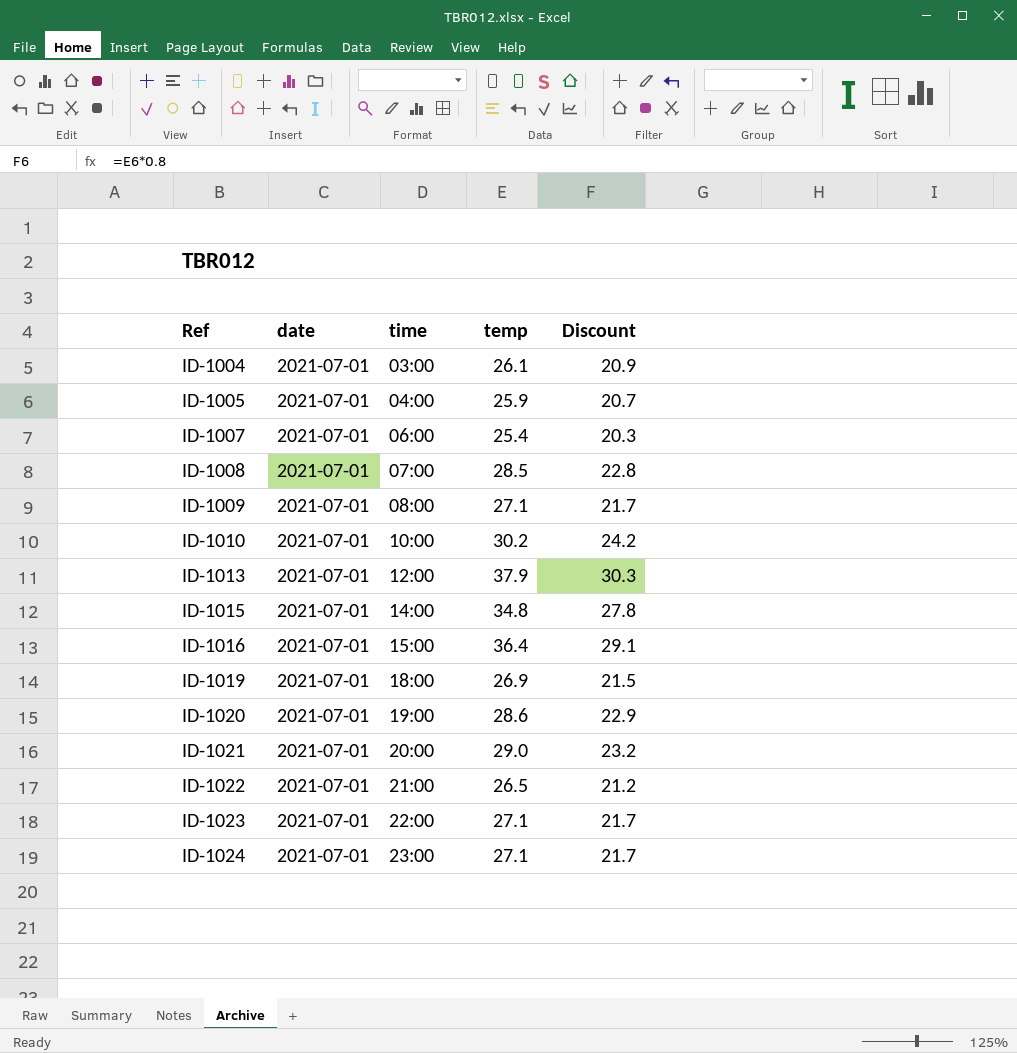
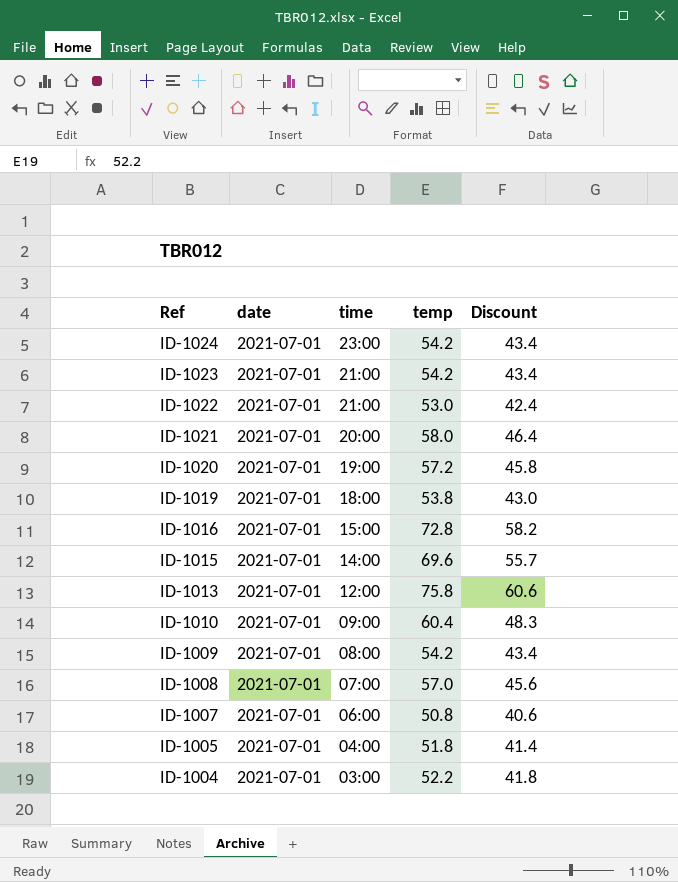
row order: Ref ascending -> Ref descending
ID-1024 | temp: 27.1 -> 54.2
ID-1024 | Discount: 21.7 -> 43.4
ID-1023 | time: 22:00 -> 21:00
ID-1023 | temp: 27.1 -> 54.2
ID-1023 | Discount: 21.7 -> 43.4
ID-1022 | temp: 26.5 -> 53.0
ID-1022 | Discount: 21.2 -> 42.4
ID-1021 | temp: 29.0 -> 58.0
ID-1021 | Discount: 23.2 -> 46.4
ID-1020 | temp: 28.6 -> 57.2
ID-1020 | Discount: 22.9 -> 45.8
ID-1019 | temp: 26.9 -> 53.8
ID-1019 | Discount: 21.5 -> 43.0
ID-1016 | temp: 36.4 -> 72.8
ID-1016 | Discount: 29.1 -> 58.2
ID-1015 | temp: 34.8 -> 69.6
ID-1015 | Discount: 27.8 -> 55.7
ID-1013 | temp: 37.9 -> 75.8
ID-1013 | Discount: 30.3 -> 60.6
ID-1010 | time: 10:00 -> 09:00
ID-1010 | temp: 30.2 -> 60.4
ID-1010 | Discount: 24.2 -> 48.3
ID-1009 | temp: 27.1 -> 54.2
ID-1009 | Discount: 21.7 -> 43.4
ID-1008 | temp: 28.5 -> 57.0
ID-1008 | Discount: 22.8 -> 45.6
ID-1007 | temp: 25.4 -> 50.8
ID-1007 | Discount: 20.3 -> 40.6
ID-1005 | temp: 25.9 -> 51.8
ID-1005 | Discount: 20.7 -> 41.4
ID-1004 | temp: 26.1 -> 52.2
ID-1004 | Discount: 20.9 -> 41.8

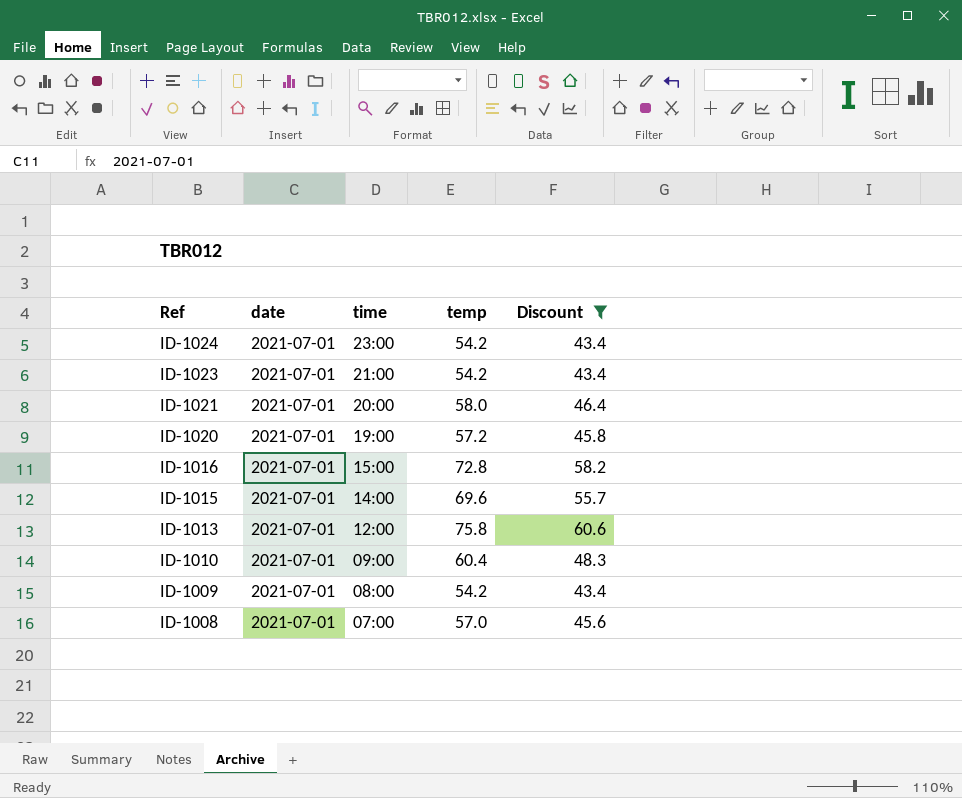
filter: none -> Discount >= 43.4

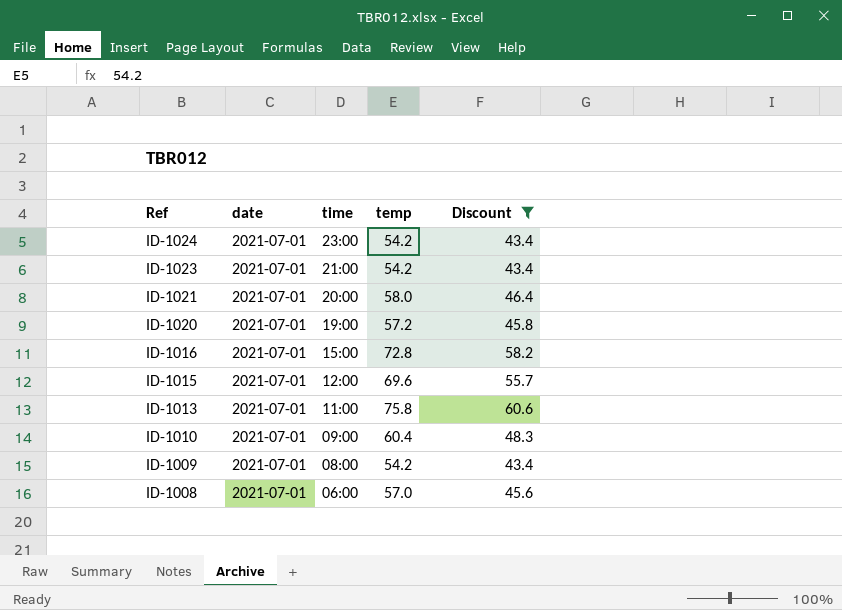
ID-1015 | time: 14:00 -> 12:00
ID-1013 | time: 12:00 -> 11:00
ID-1008 | time: 07:00 -> 06:00

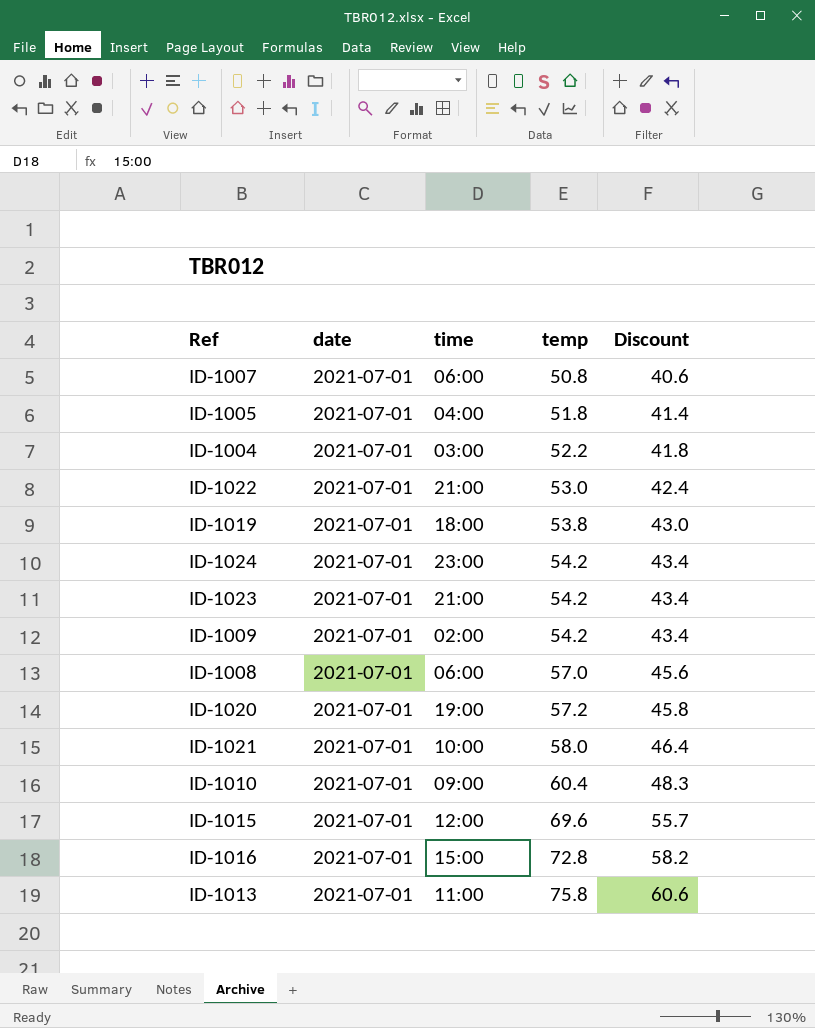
filter: Discount >= 43.4 -> none
row order: Ref descending -> temp ascending
ID-1009 | time: 08:00 -> 02:00
ID-1021 | time: 20:00 -> 10:00

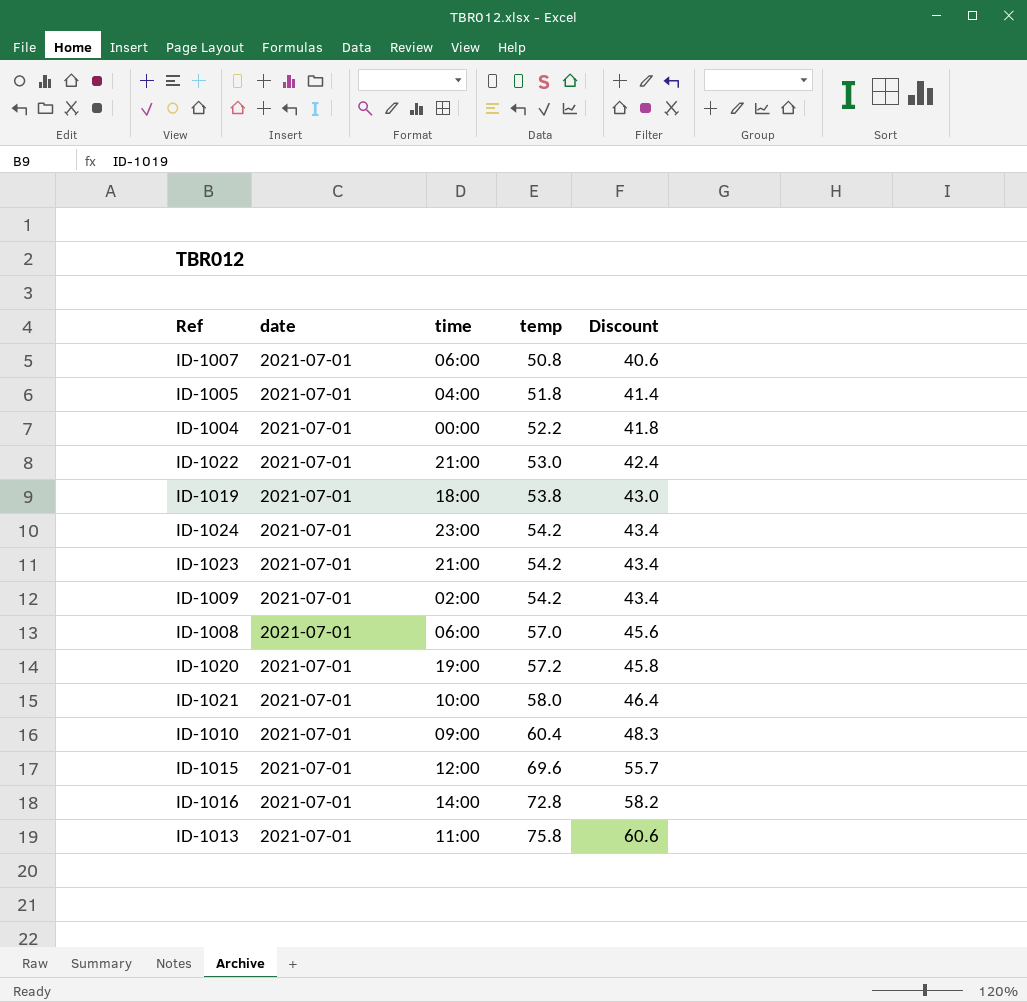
ID-1004 | time: 03:00 -> 00:00
ID-1016 | time: 15:00 -> 14:00

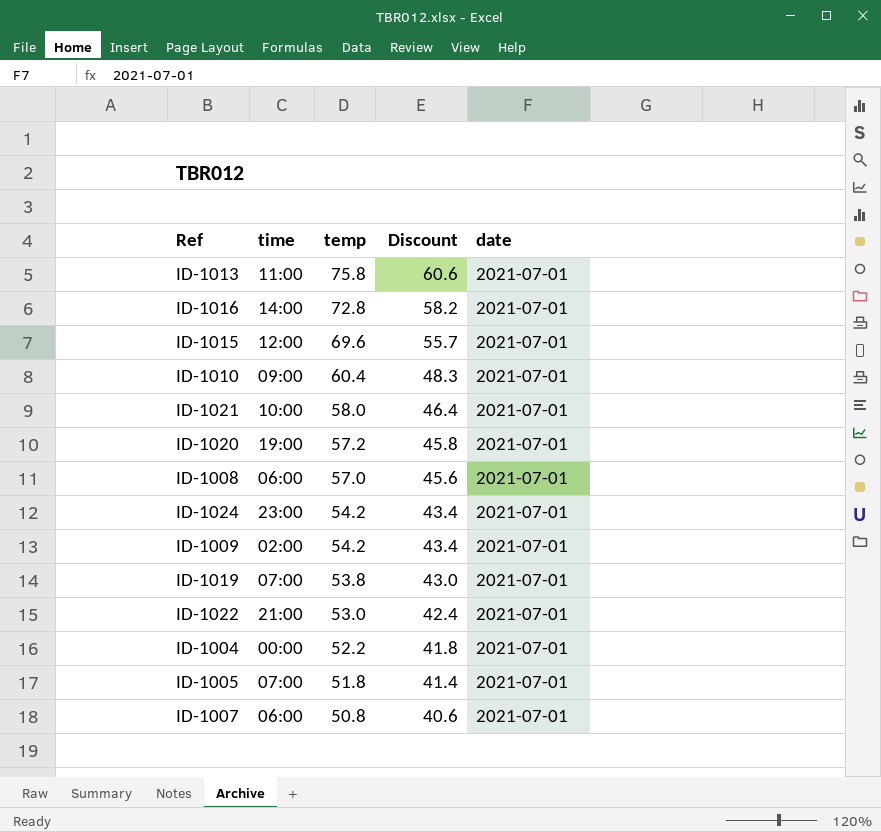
row order: temp ascending -> temp descending
column date | position: 2 -> 5
row ID-1023: 2021-07-01 | 21:00 | 54.2 | 43.4 -> none
ID-1019 | time: 18:00 -> 07:00
ID-1005 | time: 04:00 -> 07:00

